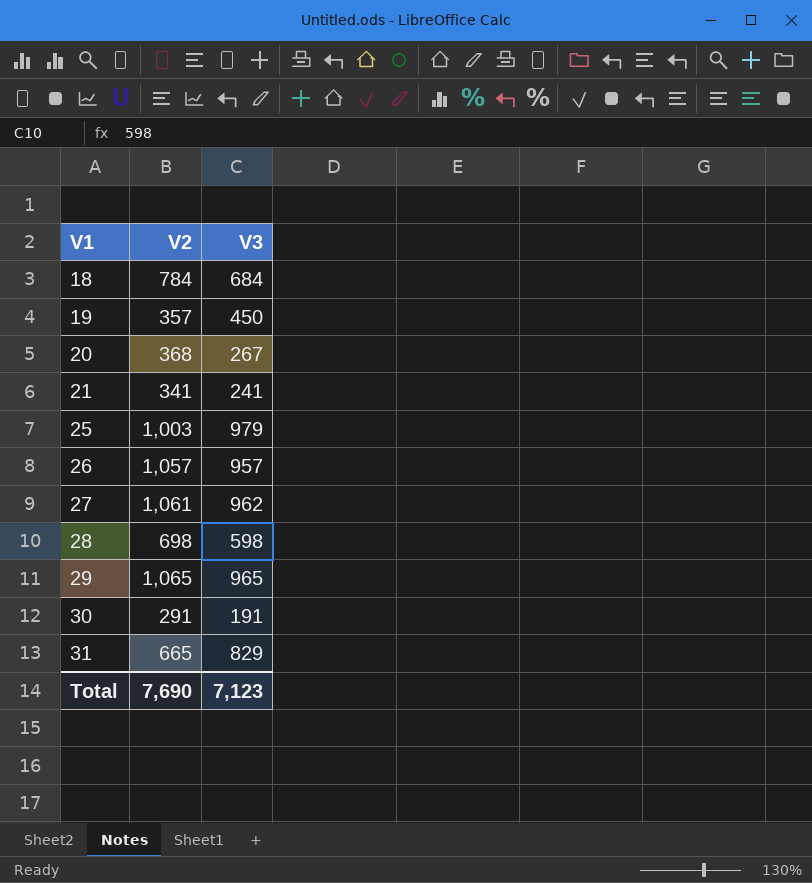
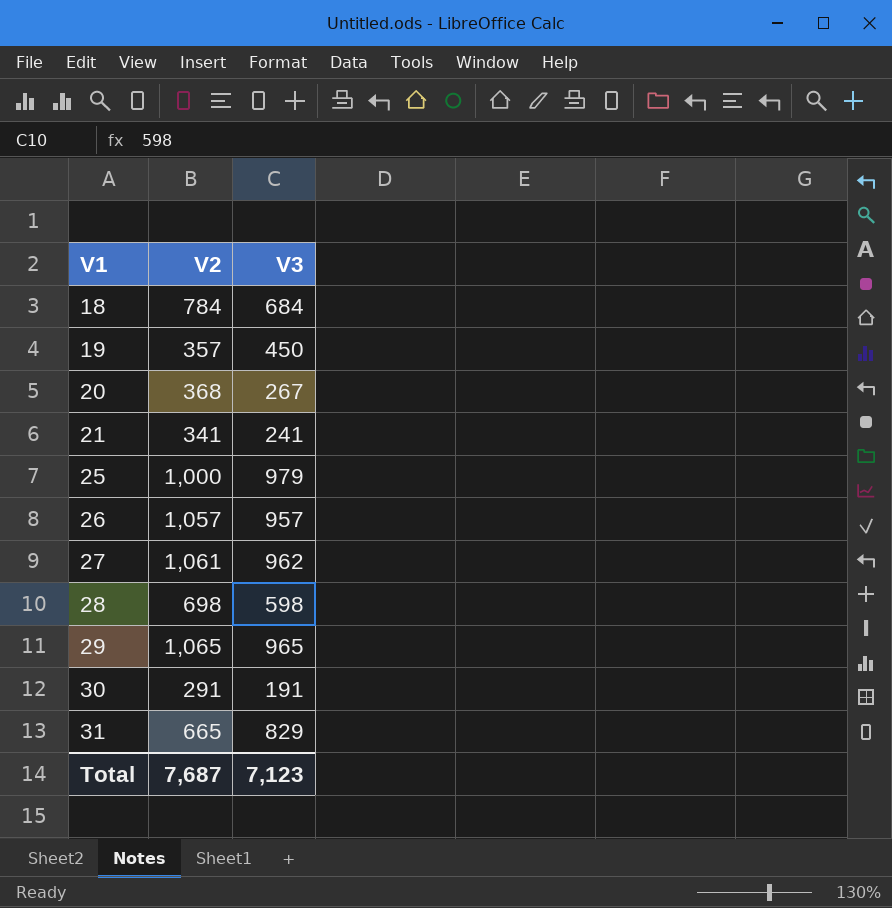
25 | V2: 1,003 -> 1,000
Total | V2: 7,690 -> 7,687

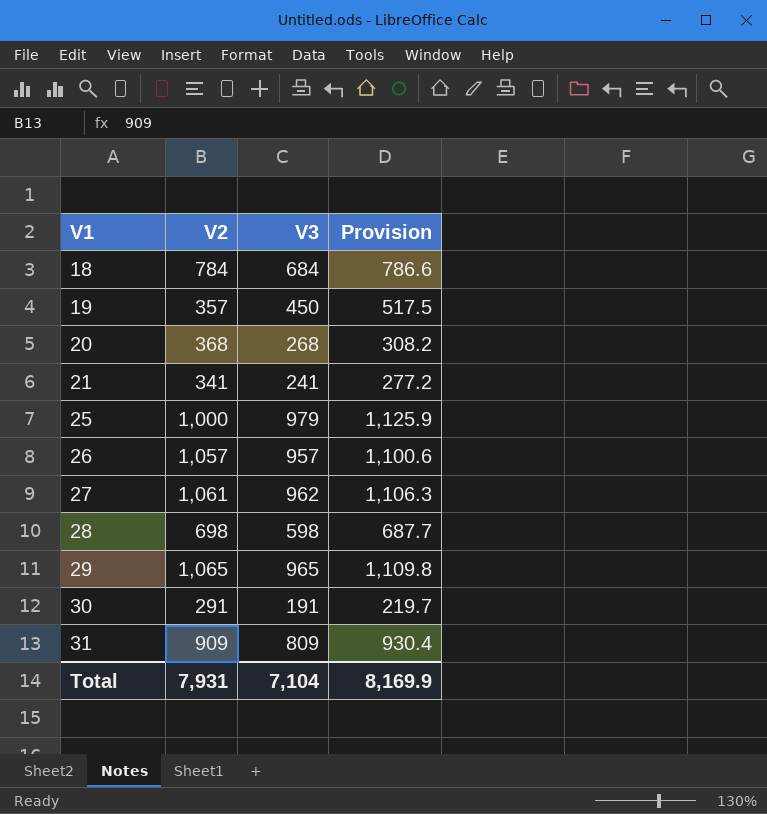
column Provision | formula: none -> [V3] * 1.15
20 | V3: 267 -> 268
31 | V2: 665 -> 909
31 | V3: 829 -> 809
Total | V2: 7,687 -> 7,931
Total | V3: 7,123 -> 7,104

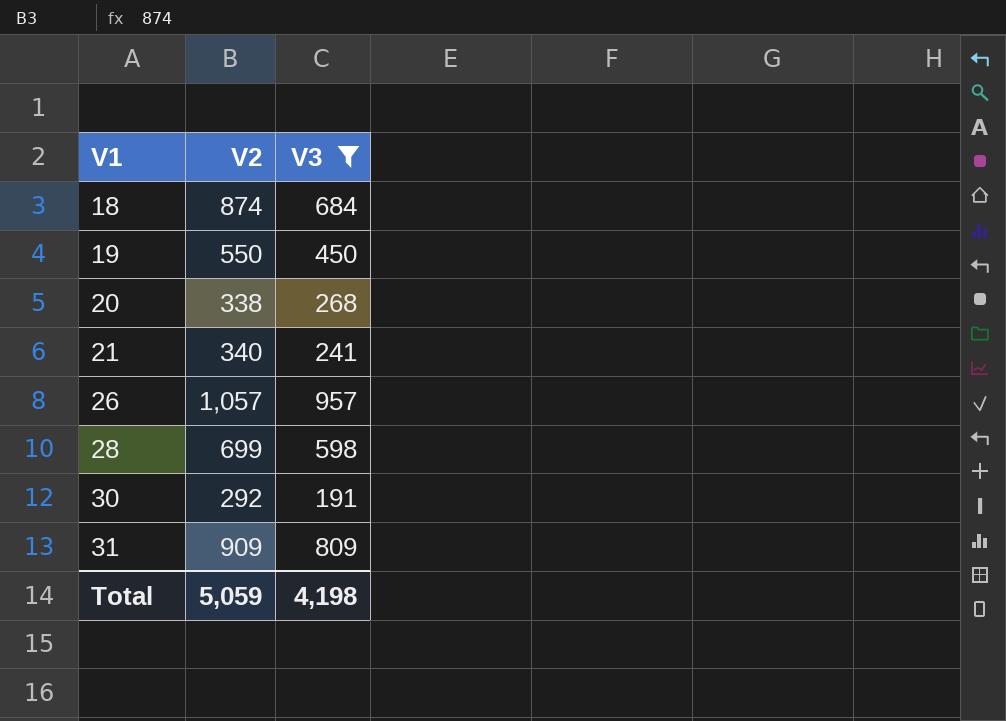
filter: none -> V3 <= 957
column Provision | formula: [V3] * 1.15 -> none
18 | V2: 784 -> 874
19 | V2: 357 -> 550
20 | V2: 368 -> 338
21 | V2: 341 -> 340
28 | V2: 698 -> 699
30 | V2: 291 -> 292
Total | V2: 7,931 -> 5,059
Total | V3: 7,104 -> 4,198

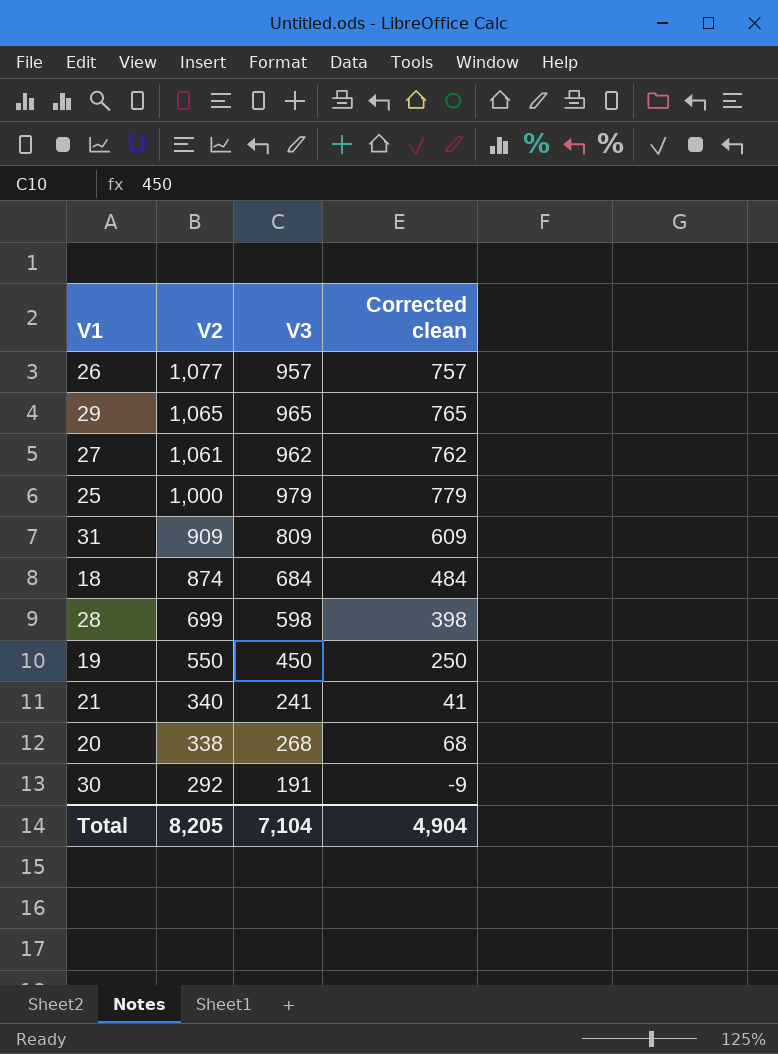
filter: V3 <= 957 -> none
row order: V1 ascending -> V2 descending
column Corrected clean | formula: none -> [V3] - 200
26 | V2: 1,057 -> 1,077
Total | V2: 5,059 -> 8,205
Total | V3: 4,198 -> 7,104

